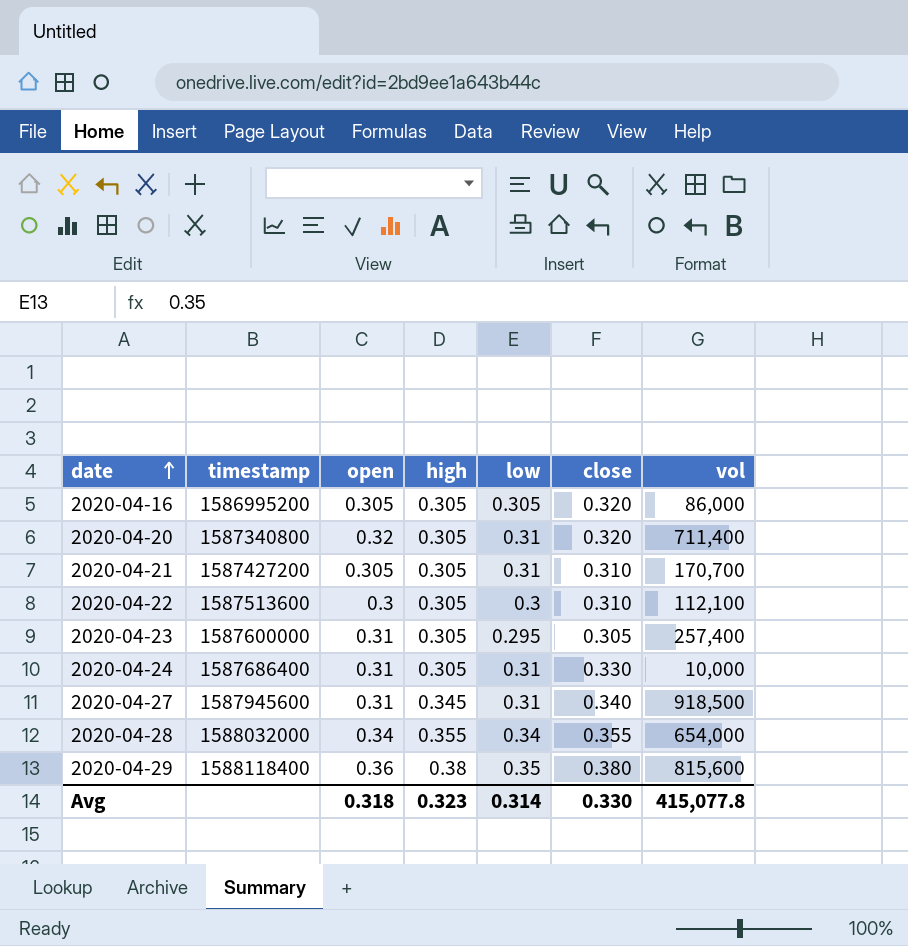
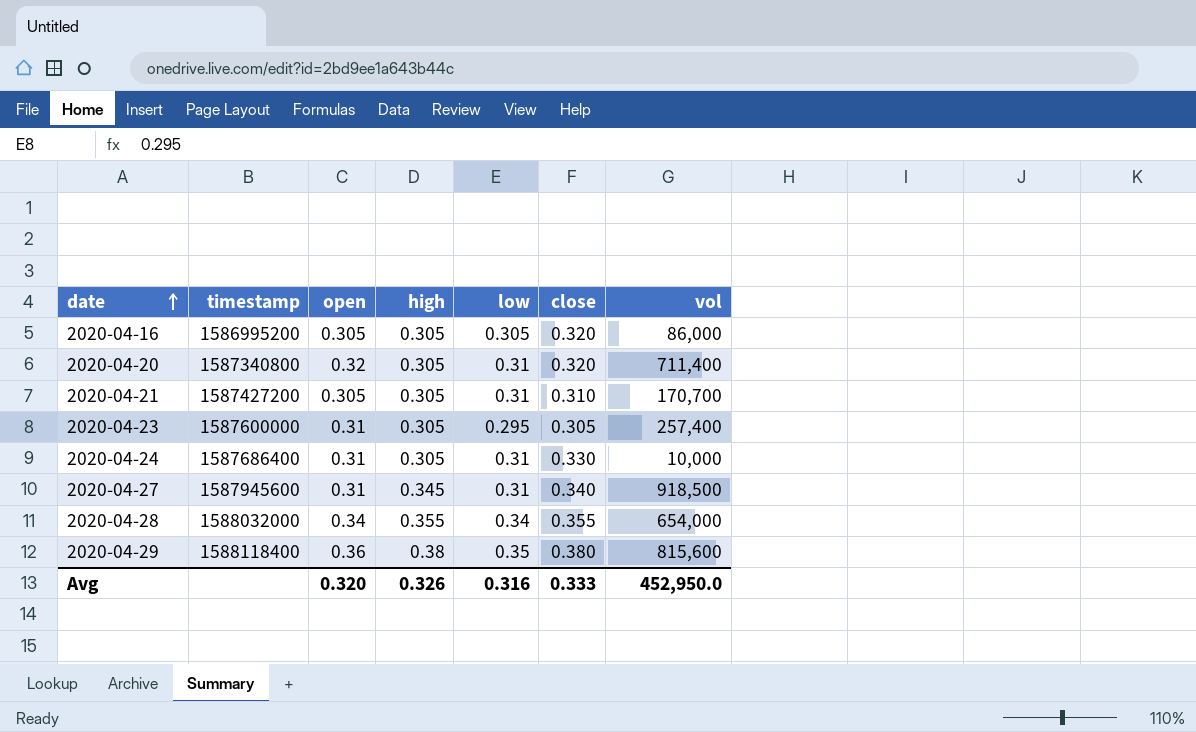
row 2020-04-22: 1587513600 | 0.3 | 0.305 | 0.3 | 0.310 | 112,100 -> none
Avg | open: 0.318 -> 0.320
Avg | high: 0.323 -> 0.326
Avg | low: 0.314 -> 0.316
Avg | close: 0.330 -> 0.333
Avg | vol: 415,077.8 -> 452,950.0

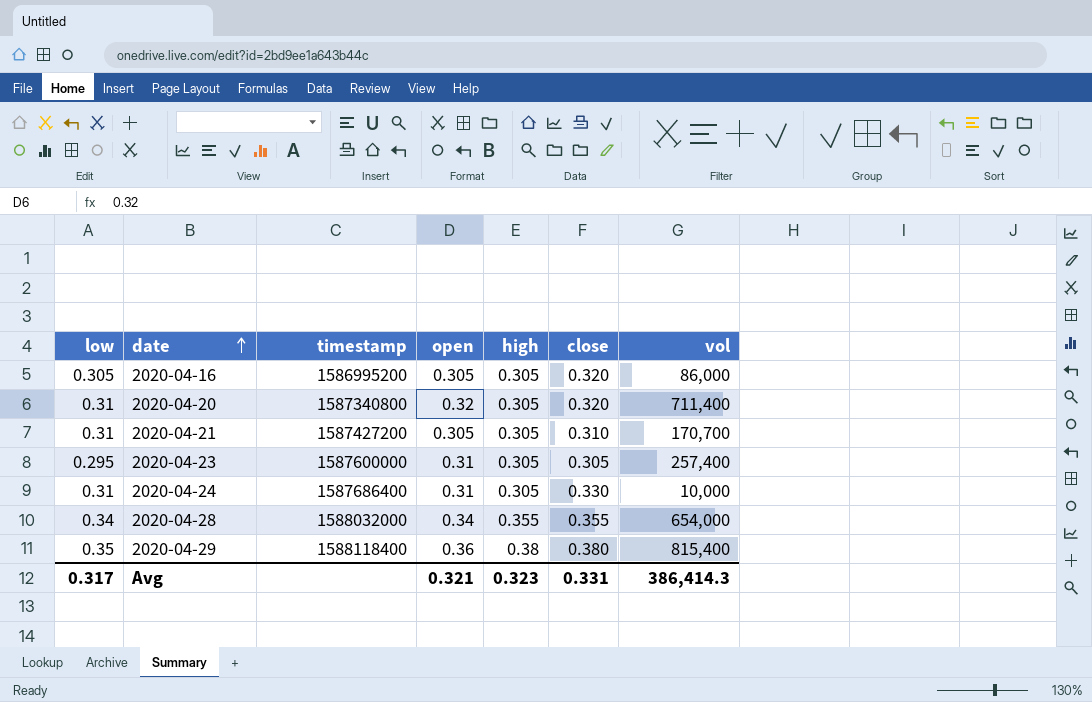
column low | position: 5 -> 1
row 2020-04-27: 1587945600 | 0.31 | 0.345 | 0.31 | 0.340 | 918,500 -> none
2020-04-29 | vol: 815,600 -> 815,400
Avg | low: 0.316 -> 0.317
Avg | open: 0.320 -> 0.321
Avg | high: 0.326 -> 0.323
Avg | close: 0.333 -> 0.331
Avg | vol: 452,950.0 -> 386,414.3

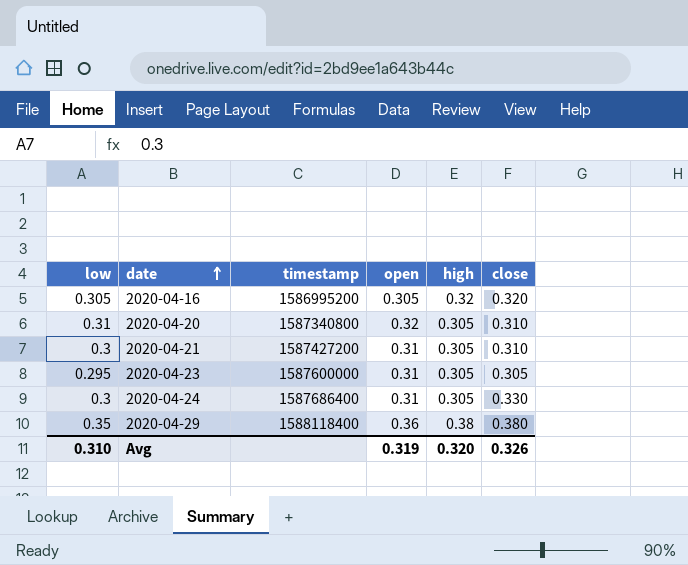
column vol | position: 7 -> none
row 2020-04-28: 0.34 | 1588032000 | 0.34 | 0.355 | 0.355 | 654,000 -> none
2020-04-16 | high: 0.305 -> 0.32
2020-04-20 | close: 0.320 -> 0.310
2020-04-21 | low: 0.31 -> 0.3
2020-04-21 | open: 0.305 -> 0.31
2020-04-24 | low: 0.31 -> 0.3
Avg | low: 0.317 -> 0.310
Avg | open: 0.321 -> 0.319
Avg | high: 0.323 -> 0.320
Avg | close: 0.331 -> 0.326

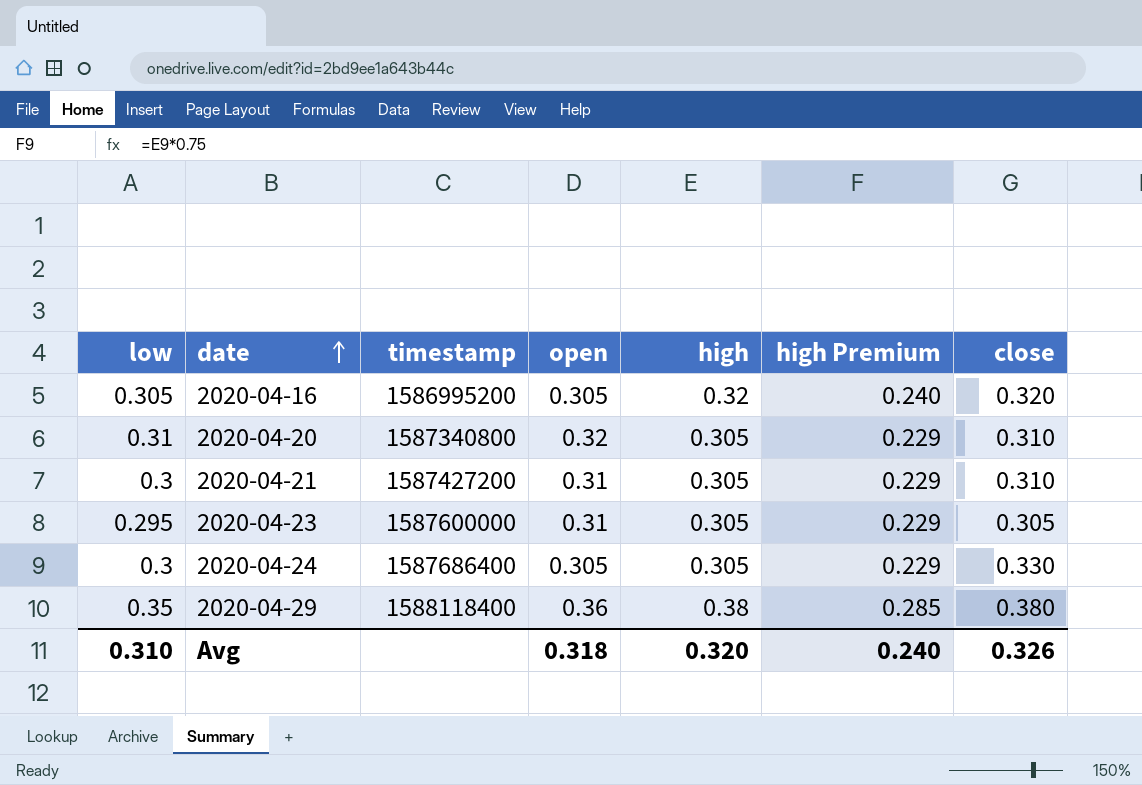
column high Premium | formula: none -> [high] * 0.75
2020-04-24 | open: 0.31 -> 0.305
Avg | open: 0.319 -> 0.318

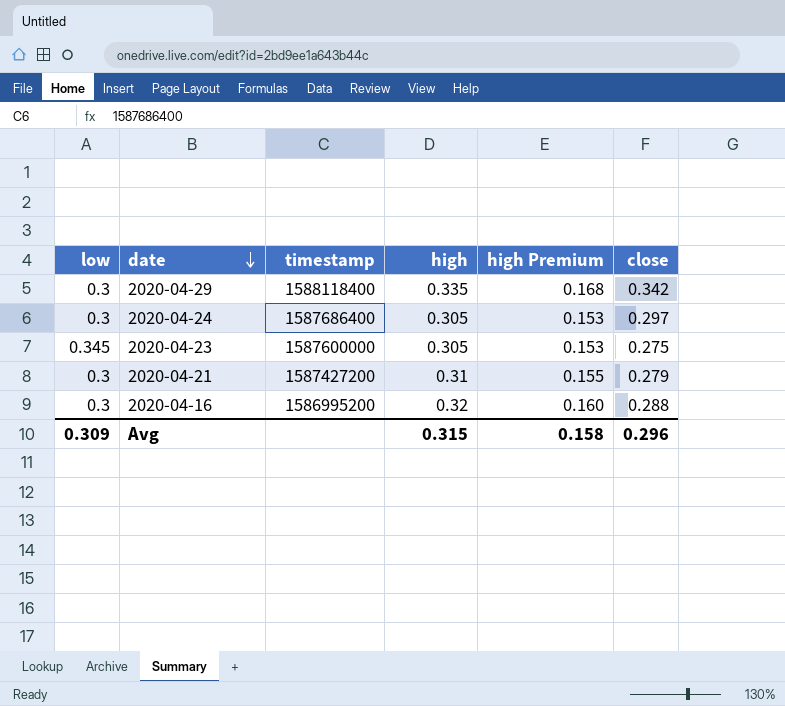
row order: date ascending -> date descending
column open | position: 4 -> none
column high Premium | formula: [high] * 0.75 -> [high] * 0.5
row 2020-04-20: 0.31 | 1587340800 | 0.32 | 0.305 | 0.229 | 0.310 -> none
2020-04-29 | low: 0.35 -> 0.3
2020-04-29 | high: 0.38 -> 0.335
2020-04-29 | close: 0.380 -> 0.342
2020-04-24 | close: 0.330 -> 0.297
2020-04-23 | low: 0.295 -> 0.345
2020-04-23 | close: 0.305 -> 0.275
2020-04-21 | high: 0.305 -> 0.31
2020-04-21 | close: 0.310 -> 0.279
2020-04-16 | low: 0.305 -> 0.3
2020-04-16 | close: 0.320 -> 0.288
Avg | low: 0.310 -> 0.309
Avg | high: 0.320 -> 0.315
Avg | high Premium: 0.240 -> 0.158
Avg | close: 0.326 -> 0.296

